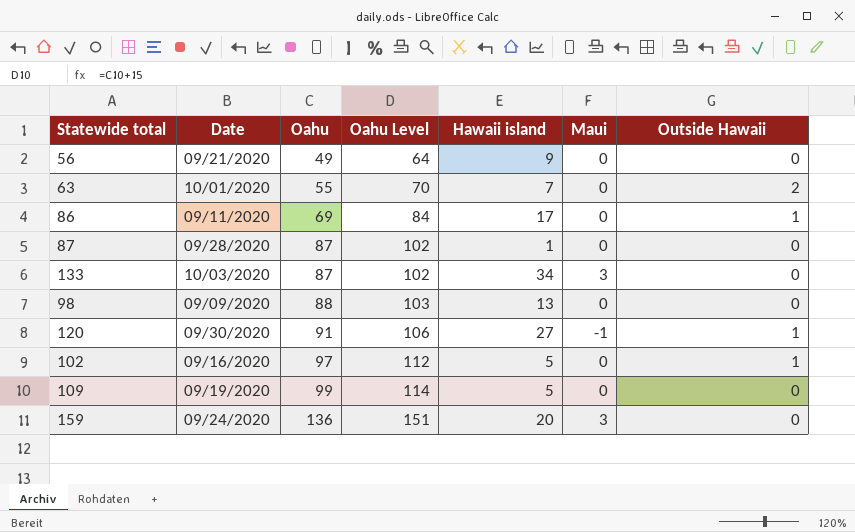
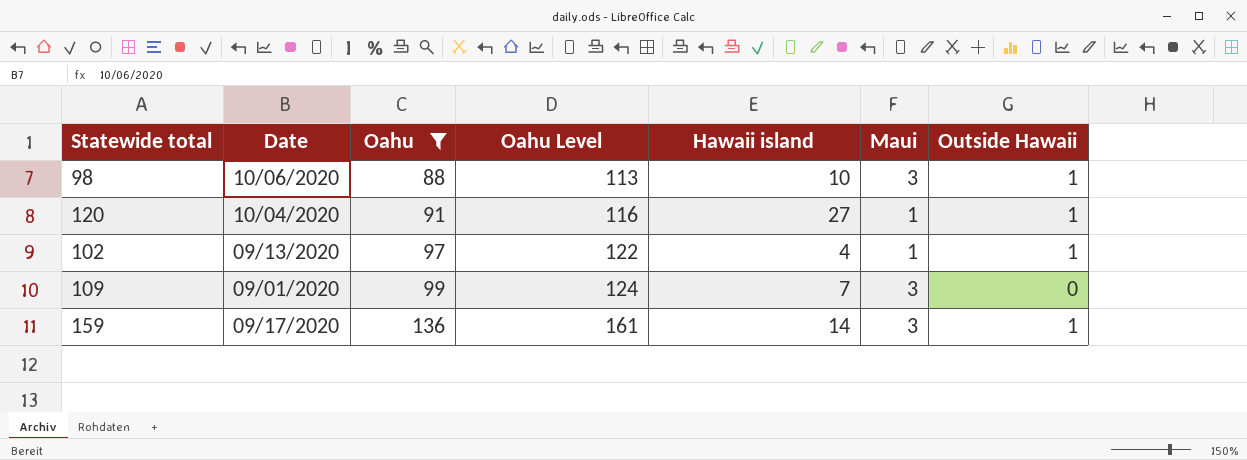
filter: none -> Oahu >= 88
column Oahu Level | formula: [Oahu] + 15 -> [Oahu] + 25
98 | Date: 09/09/2020 -> 10/06/2020
98 | Hawaii island: 13 -> 10
98 | Maui: 0 -> 3
98 | Outside Hawaii: 0 -> 1
120 | Date: 09/30/2020 -> 10/04/2020
120 | Maui: -1 -> 1
102 | Date: 09/16/2020 -> 09/13/2020
102 | Hawaii island: 5 -> 4
102 | Maui: 0 -> 1
109 | Date: 09/19/2020 -> 09/01/2020
109 | Hawaii island: 5 -> 7
109 | Maui: 0 -> 3
159 | Date: 09/24/2020 -> 09/17/2020
159 | Hawaii island: 20 -> 14
159 | Outside Hawaii: 0 -> 1

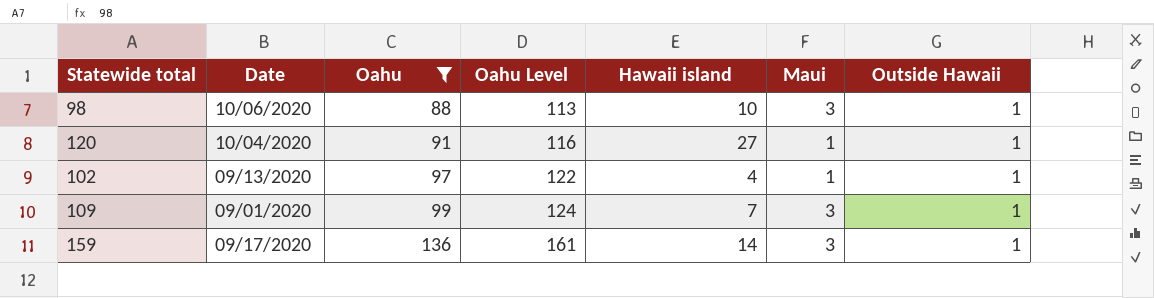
109 | Outside Hawaii: 0 -> 1

